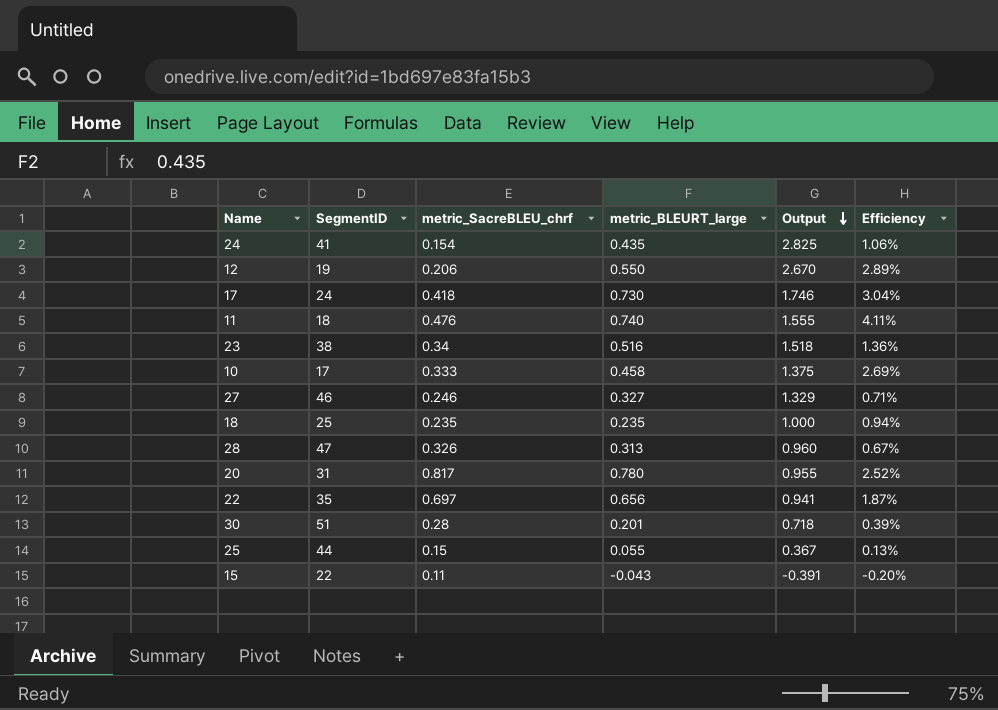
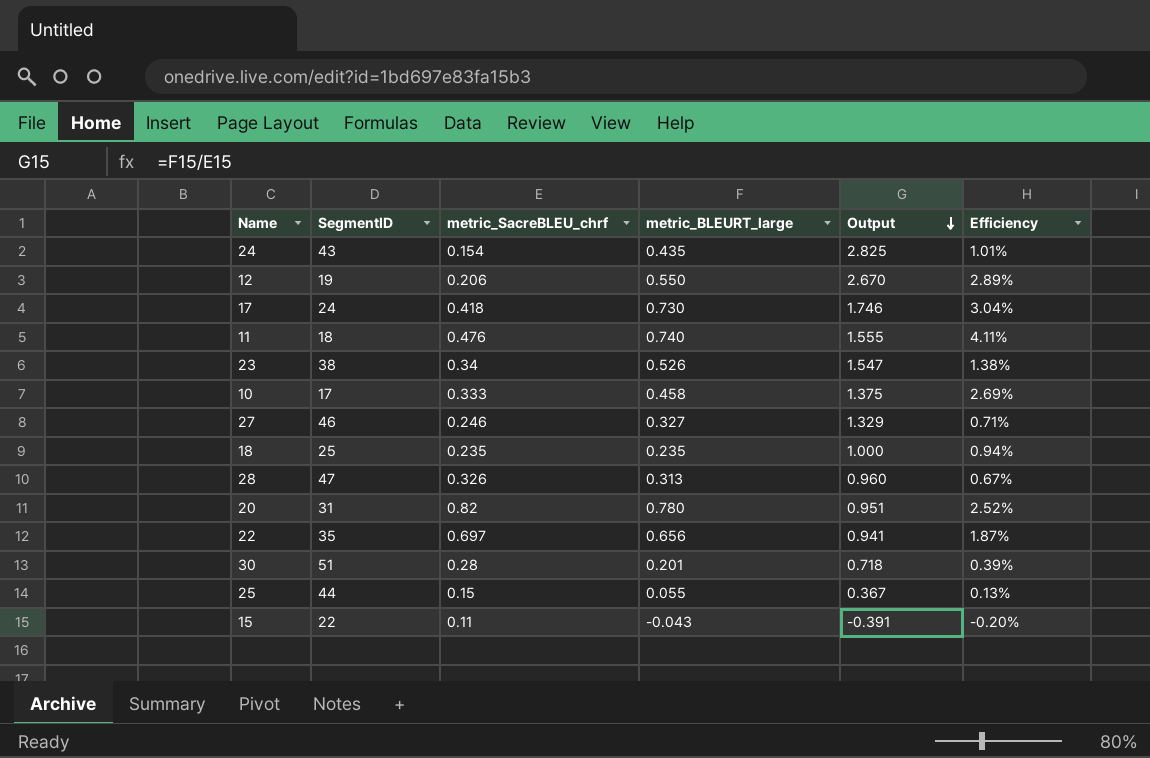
24 | SegmentID: 41 -> 43
24 | Efficiency: 1.06% -> 1.01%
23 | metric_BLEURT_large: 0.516 -> 0.526
23 | Output: 1.518 -> 1.547
23 | Efficiency: 1.36% -> 1.38%
20 | metric_SacreBLEU_chrf: 0.817 -> 0.82
20 | Output: 0.955 -> 0.951

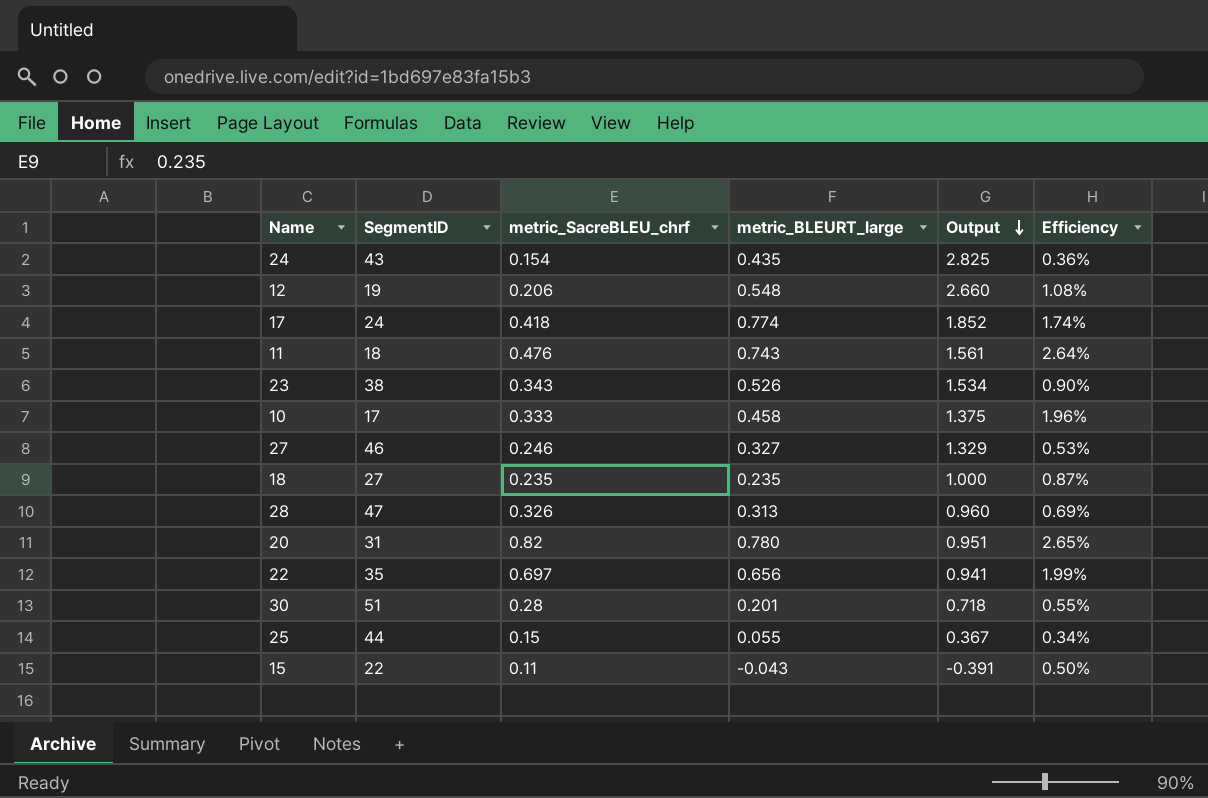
column Efficiency | formula: [metric_BLEURT_large] / [SegmentID] -> [metric_SacreBLEU_chrf] / [SegmentID]
12 | metric_BLEURT_large: 0.550 -> 0.548
12 | Output: 2.670 -> 2.660
17 | metric_BLEURT_large: 0.730 -> 0.774
17 | Output: 1.746 -> 1.852
11 | metric_BLEURT_large: 0.740 -> 0.743
11 | Output: 1.555 -> 1.561
23 | metric_SacreBLEU_chrf: 0.34 -> 0.343
23 | Output: 1.547 -> 1.534
18 | SegmentID: 25 -> 27

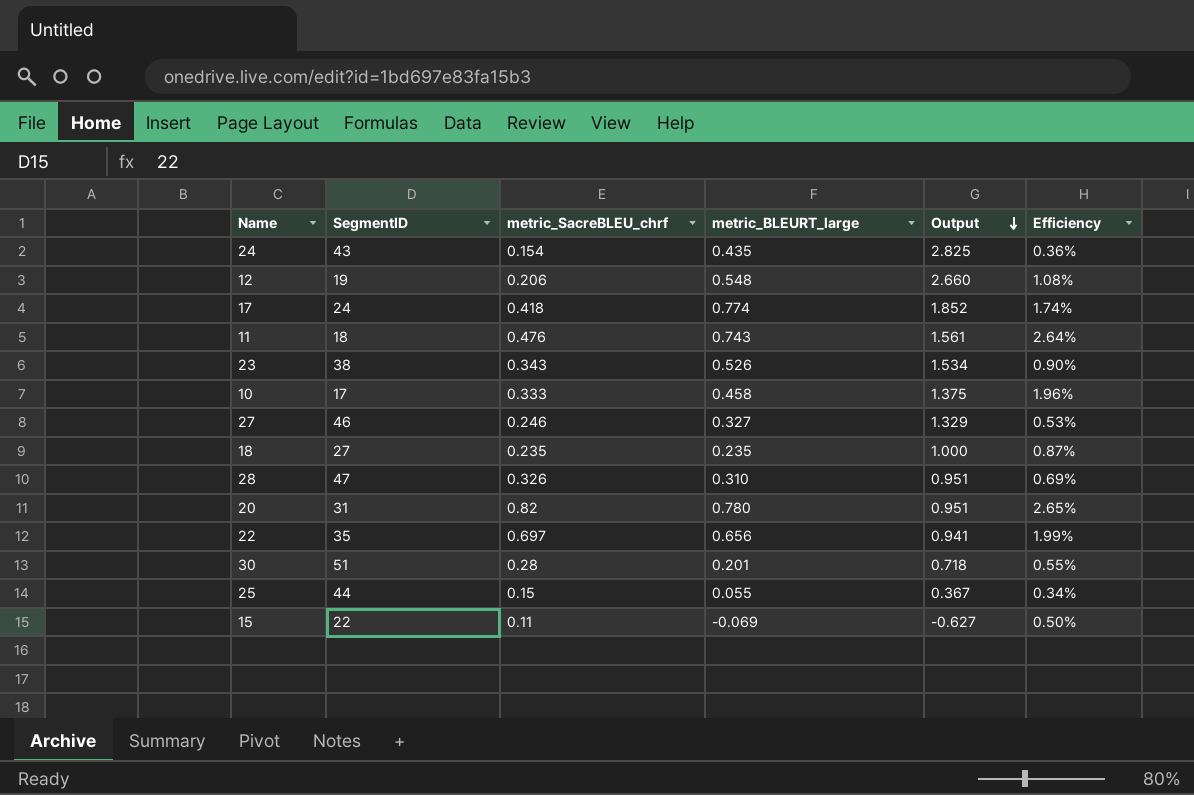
28 | metric_BLEURT_large: 0.313 -> 0.310
28 | Output: 0.960 -> 0.951
15 | metric_BLEURT_large: -0.043 -> -0.069
15 | Output: -0.391 -> -0.627

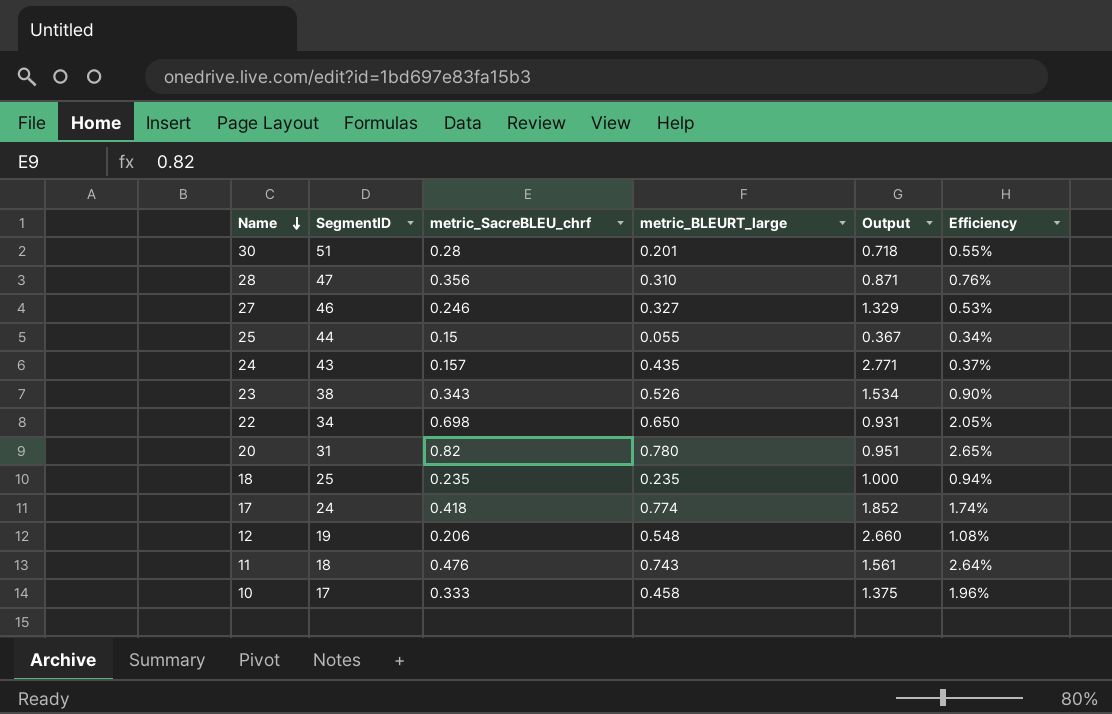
row order: Output descending -> Name descending
row 15: 22 | 0.11 | -0.069 | -0.627 | 0.50% -> none
28 | metric_SacreBLEU_chrf: 0.326 -> 0.356
28 | Output: 0.951 -> 0.871
28 | Efficiency: 0.69% -> 0.76%
24 | metric_SacreBLEU_chrf: 0.154 -> 0.157
24 | Output: 2.825 -> 2.771
24 | Efficiency: 0.36% -> 0.37%
22 | SegmentID: 35 -> 34
22 | metric_SacreBLEU_chrf: 0.697 -> 0.698
22 | metric_BLEURT_large: 0.656 -> 0.650
22 | Output: 0.941 -> 0.931
22 | Efficiency: 1.99% -> 2.05%
18 | SegmentID: 27 -> 25
18 | Efficiency: 0.87% -> 0.94%

